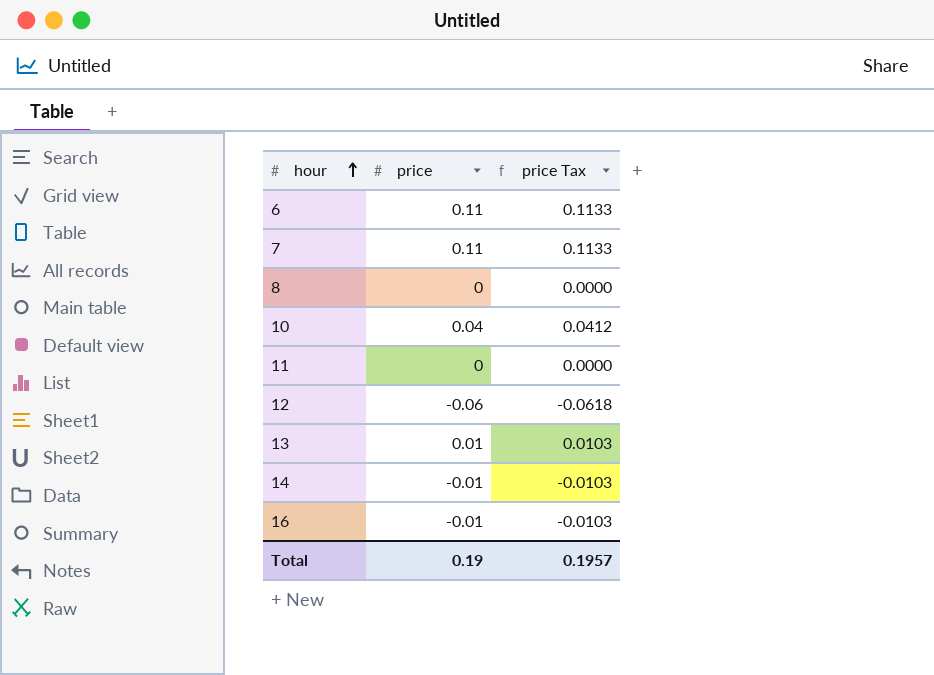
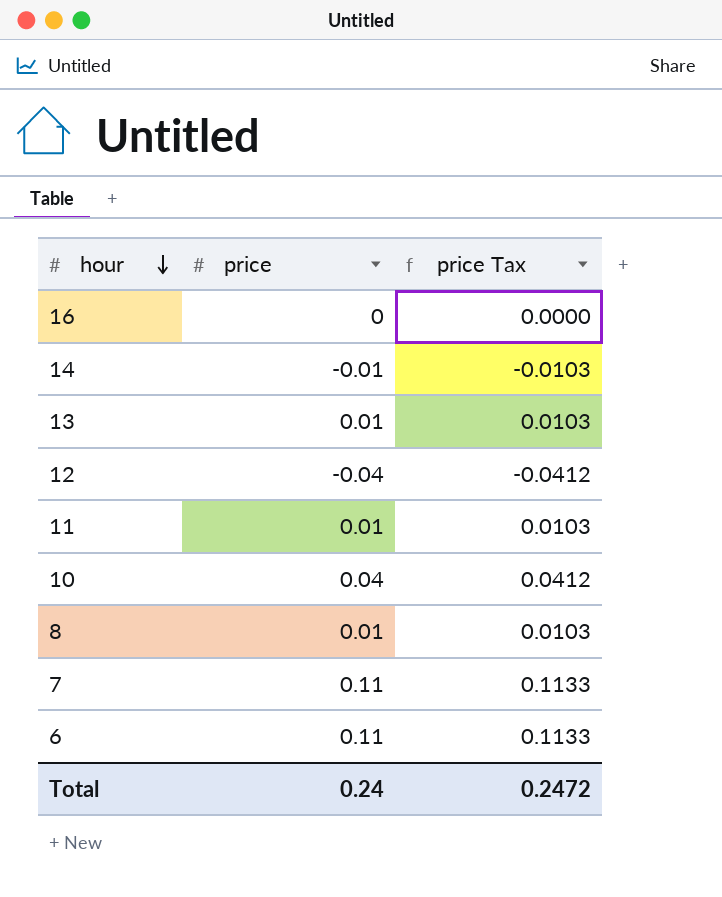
row order: hour ascending -> hour descending
16 | price: -0.01 -> 0
16 | price Tax: -0.0103 -> 0.0000
12 | price: -0.06 -> -0.04
12 | price Tax: -0.0618 -> -0.0412
11 | price: 0 -> 0.01
11 | price Tax: 0.0000 -> 0.0103
8 | price: 0 -> 0.01
8 | price Tax: 0.0000 -> 0.0103
Total | price: 0.19 -> 0.24
Total | price Tax: 0.1957 -> 0.2472

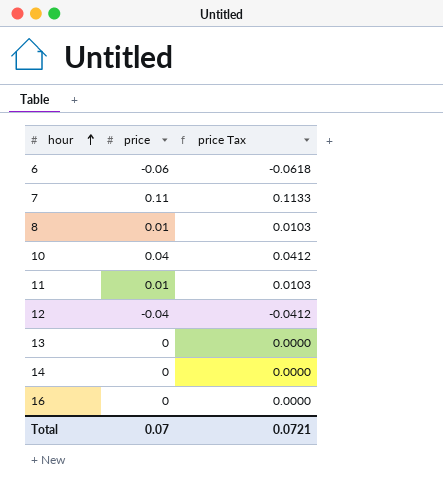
row order: hour descending -> hour ascending
6 | price: 0.11 -> -0.06
6 | price Tax: 0.1133 -> -0.0618
13 | price: 0.01 -> 0
13 | price Tax: 0.0103 -> 0.0000
14 | price: -0.01 -> 0
14 | price Tax: -0.0103 -> 0.0000
Total | price: 0.24 -> 0.07
Total | price Tax: 0.2472 -> 0.0721

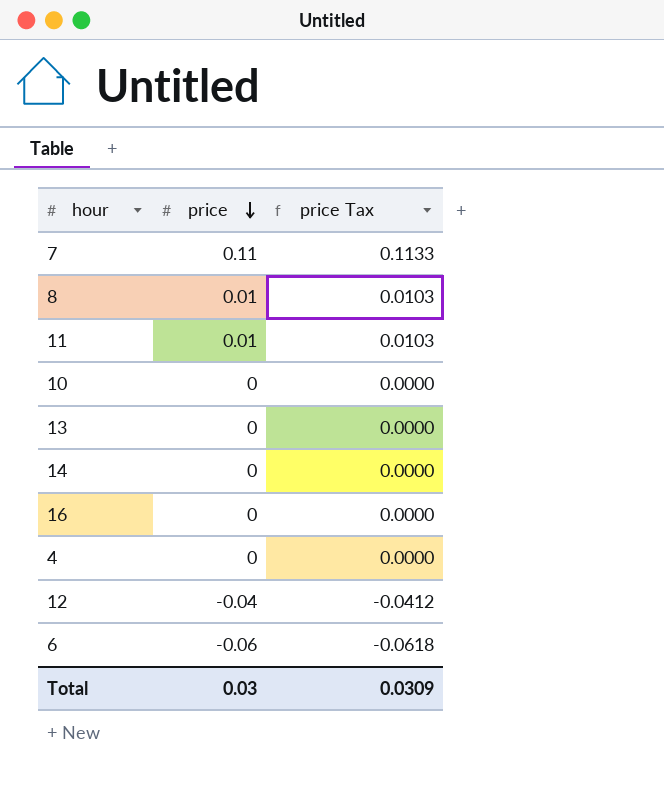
row order: hour ascending -> price descending
10 | price: 0.04 -> 0
10 | price Tax: 0.0412 -> 0.0000
row 4: none -> 0 | 0.0000
Total | price: 0.07 -> 0.03
Total | price Tax: 0.0721 -> 0.0309

